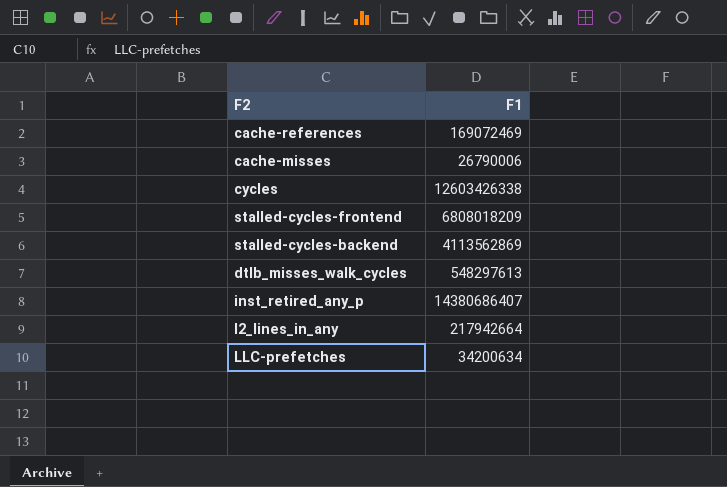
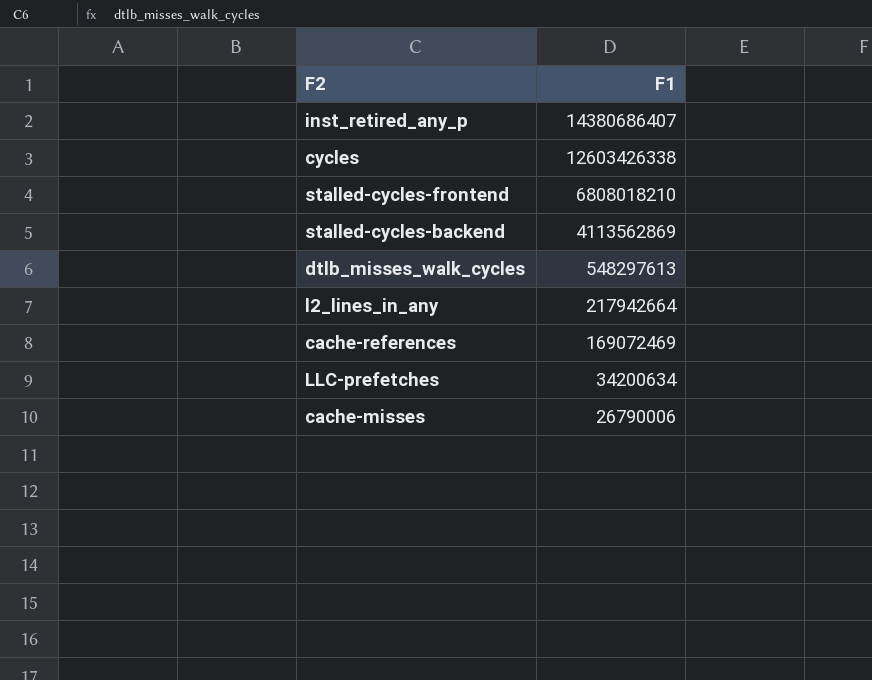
row order: none -> F1 descending
stalled-cycles-frontend | F1: 6808018209 -> 6808018210

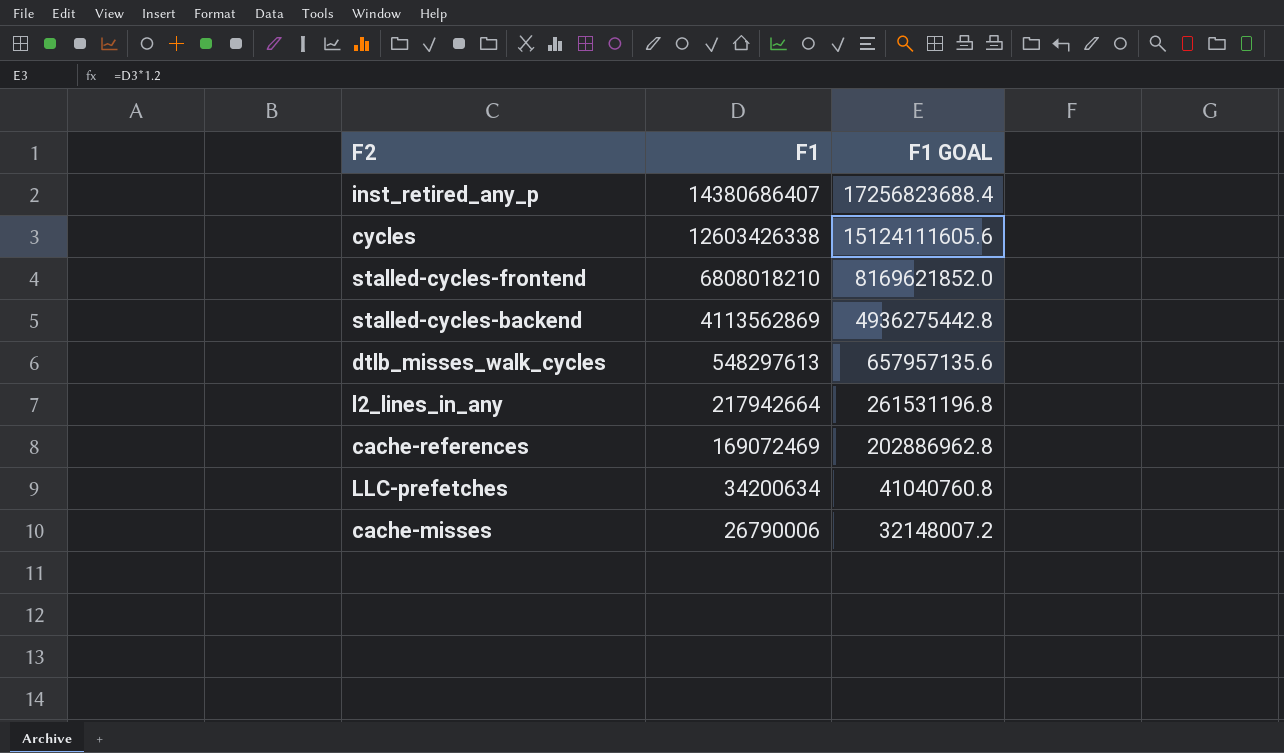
column F1 GOAL | formula: none -> [F1] * 1.2

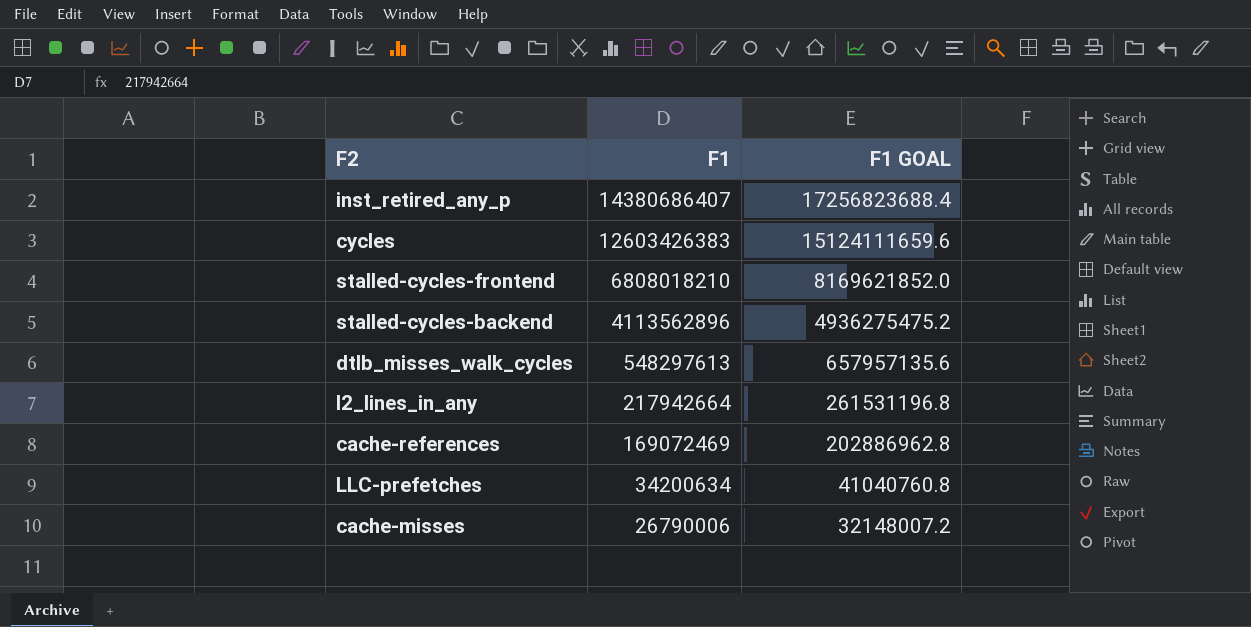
cycles | F1: 12603426338 -> 12603426383
cycles | F1 GOAL: 15124111605.6 -> 15124111659.6
stalled-cycles-backend | F1: 4113562869 -> 4113562896
stalled-cycles-backend | F1 GOAL: 4936275442.8 -> 4936275475.2

